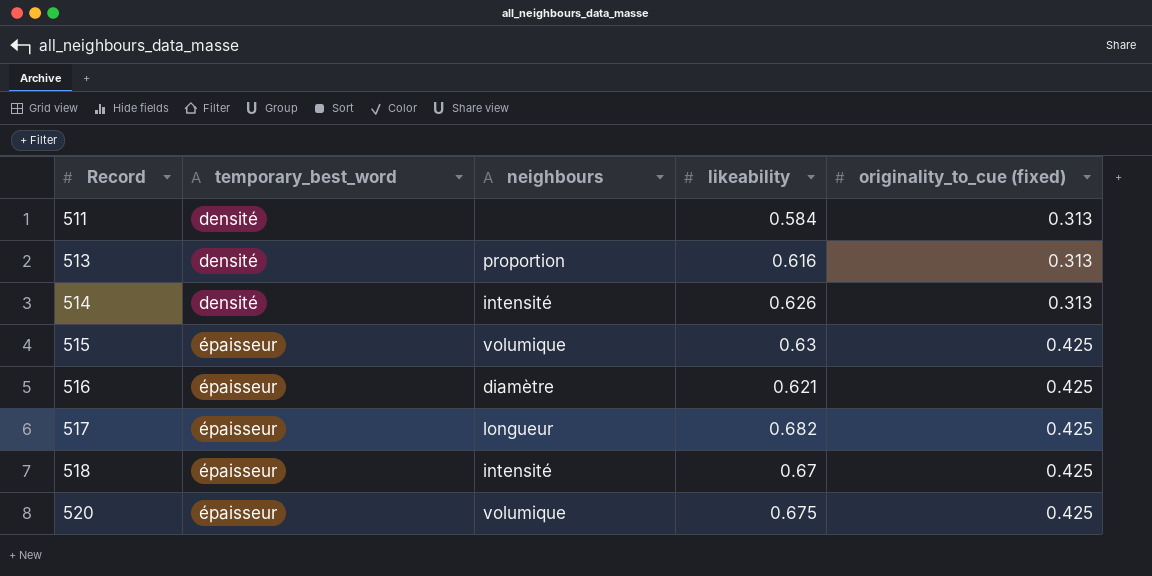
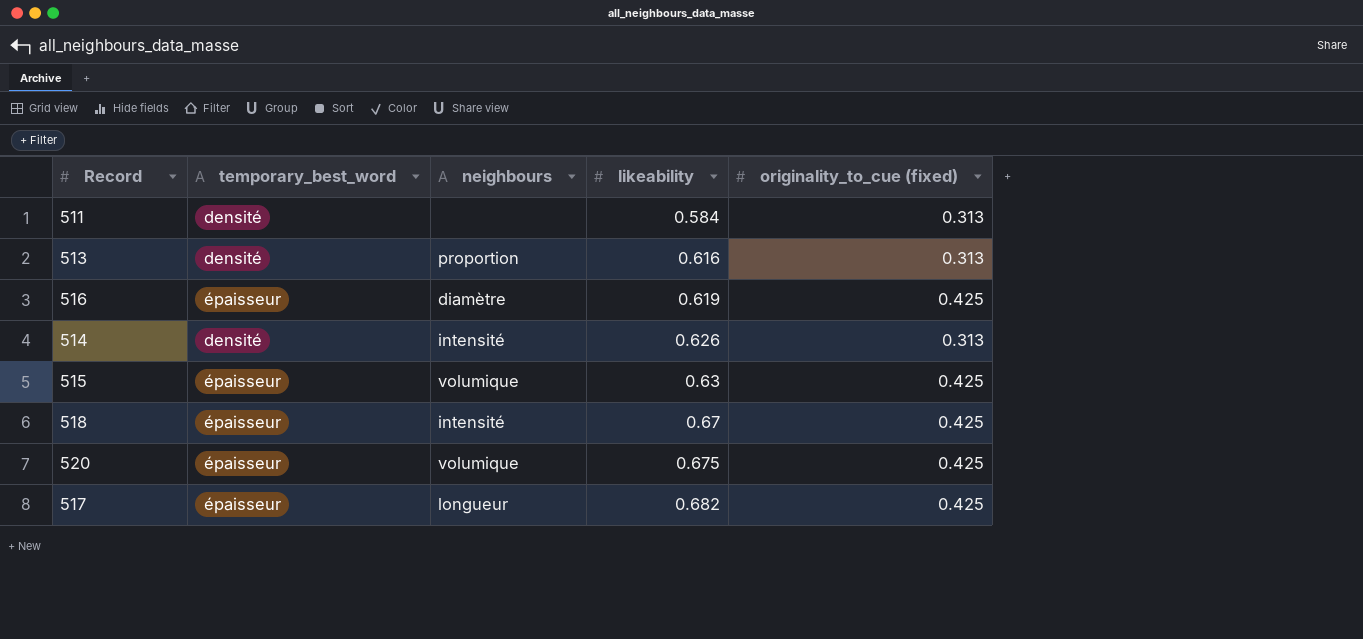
row order: Record ascending -> likeability ascending
516 | likeability: 0.621 -> 0.619

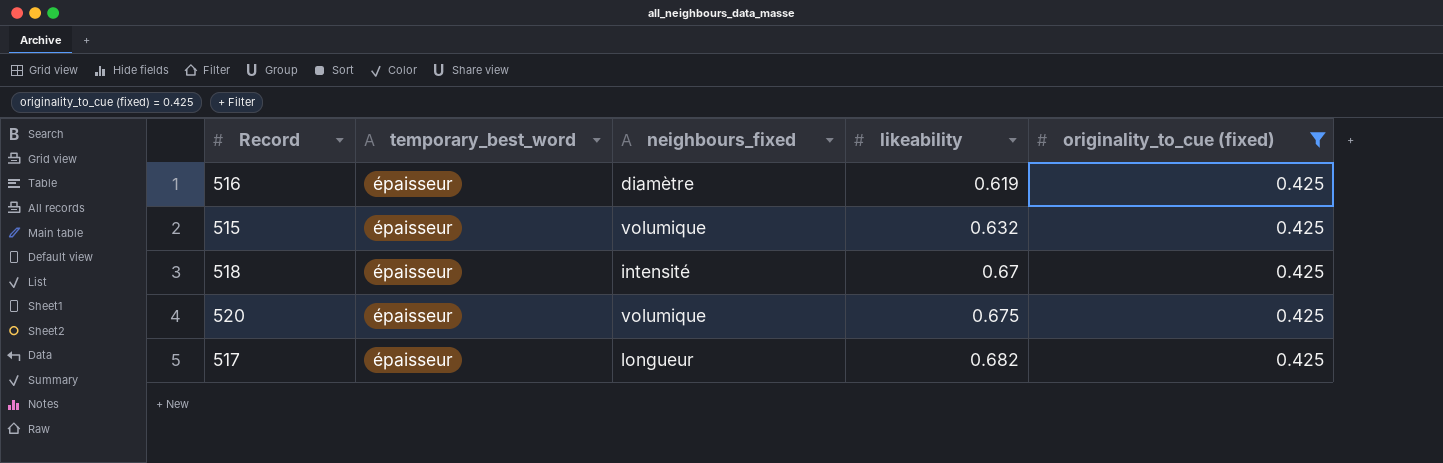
filter: none -> originality_to_cue (fixed) = 0.425
column name: neighbours -> neighbours_fixed
515 | likeability: 0.63 -> 0.632

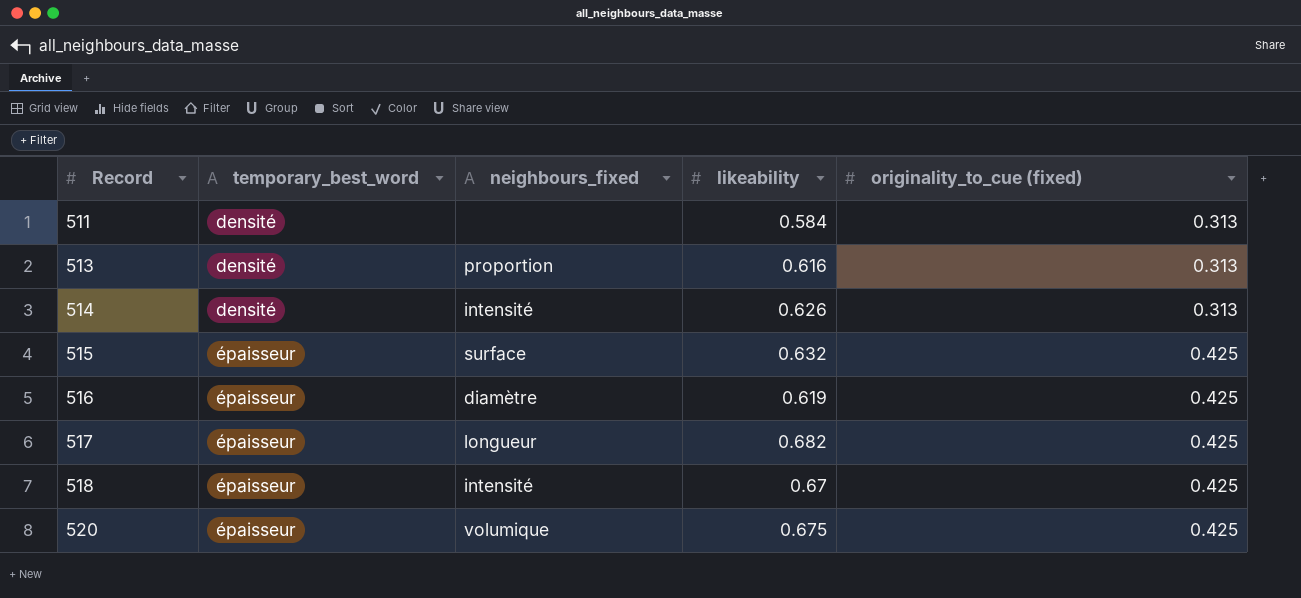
filter: originality_to_cue (fixed) = 0.425 -> none
row order: likeability ascending -> Record ascending
515 | neighbours_fixed: volumique -> surface

